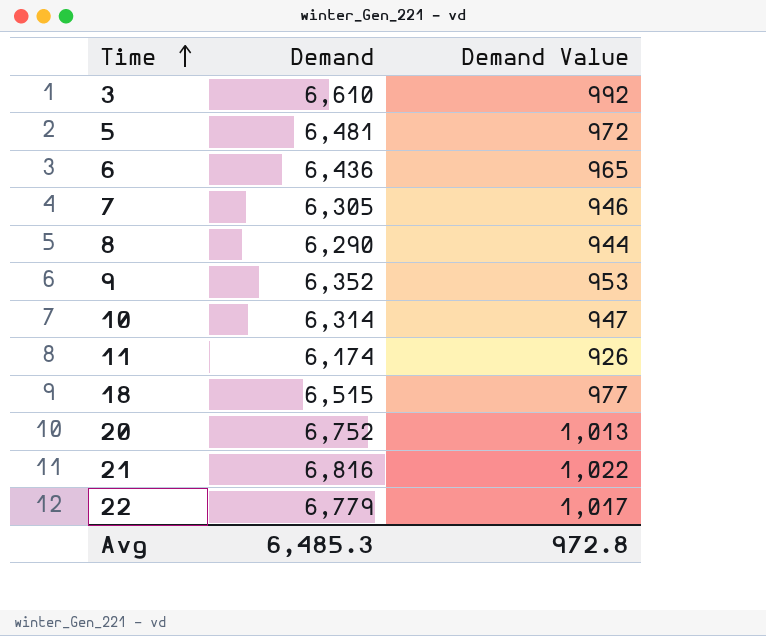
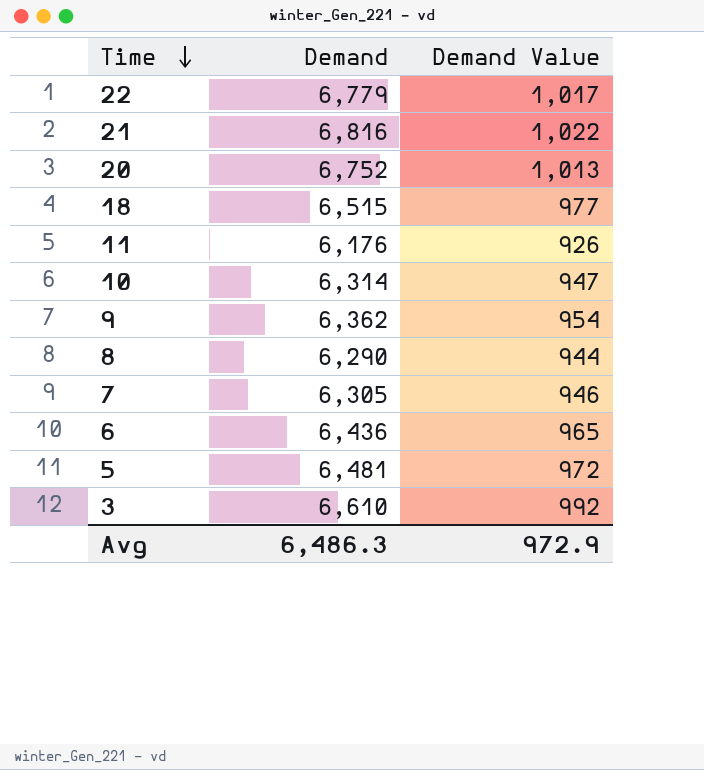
row order: Time ascending -> Time descending
11 | Demand: 6,174 -> 6,176
9 | Demand: 6,352 -> 6,362
9 | Demand Value: 953 -> 954
Avg | Demand: 6,485.3 -> 6,486.3
Avg | Demand Value: 972.8 -> 972.9

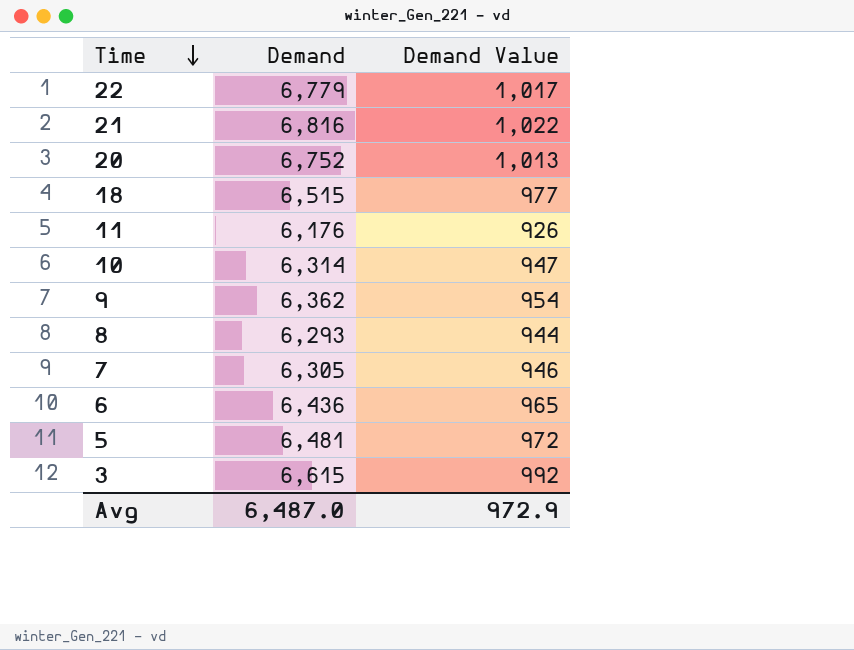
8 | Demand: 6,290 -> 6,293
3 | Demand: 6,610 -> 6,615
Avg | Demand: 6,486.3 -> 6,487.0

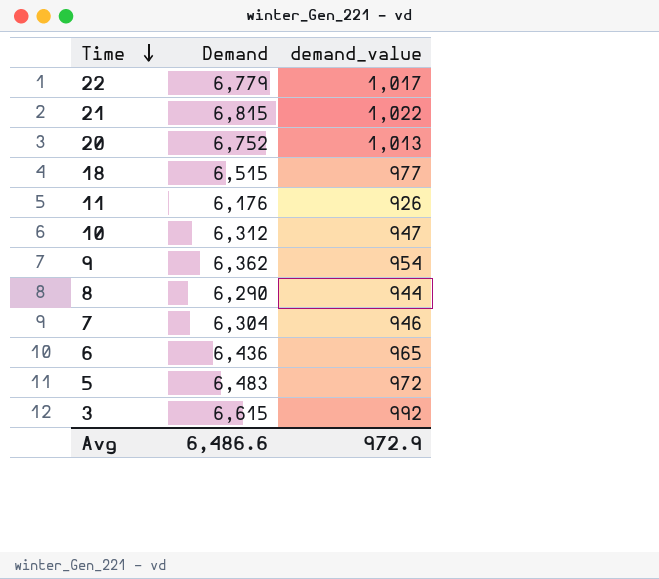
column name: Demand Value -> demand_value
21 | Demand: 6,816 -> 6,815
10 | Demand: 6,314 -> 6,312
8 | Demand: 6,293 -> 6,290
7 | Demand: 6,305 -> 6,304
5 | Demand: 6,481 -> 6,483
Avg | Demand: 6,487.0 -> 6,486.6

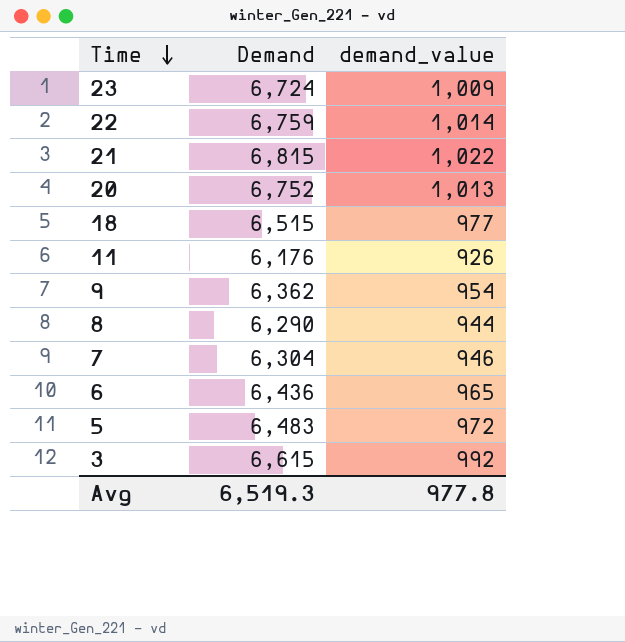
row 10: 6,312 | 947 -> none
row 23: none -> 6,724 | 1,009
22 | Demand: 6,779 -> 6,759
22 | demand_value: 1,017 -> 1,014
Avg | Demand: 6,486.6 -> 6,519.3
Avg | demand_value: 972.9 -> 977.8

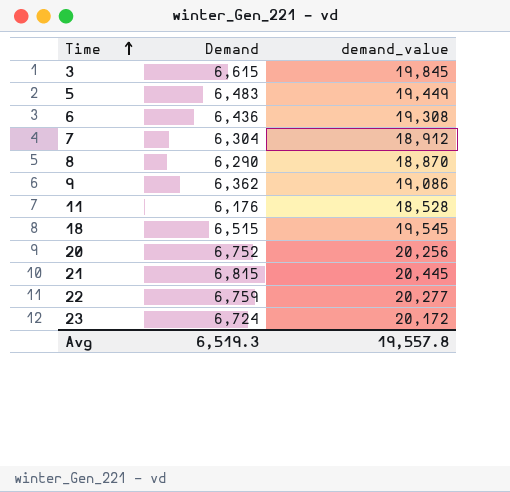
row order: Time descending -> Time ascending
column demand_value | formula: [Demand] * 0.15 -> [Demand] * 3
Avg | demand_value: 977.8 -> 19,557.8

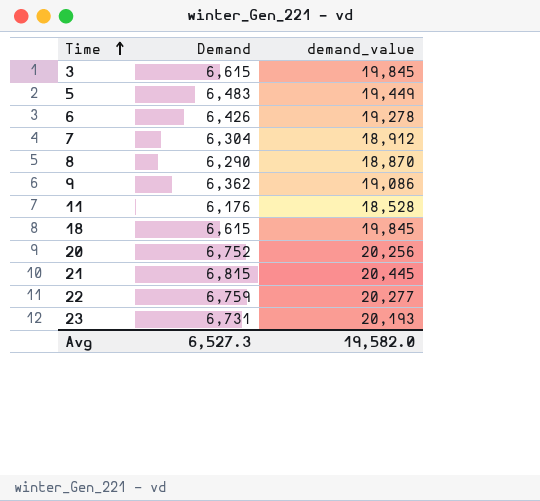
6 | Demand: 6,436 -> 6,426
6 | demand_value: 19,308 -> 19,278
18 | Demand: 6,515 -> 6,615
18 | demand_value: 19,545 -> 19,845
23 | Demand: 6,724 -> 6,731
23 | demand_value: 20,172 -> 20,193
Avg | Demand: 6,519.3 -> 6,527.3
Avg | demand_value: 19,557.8 -> 19,582.0

